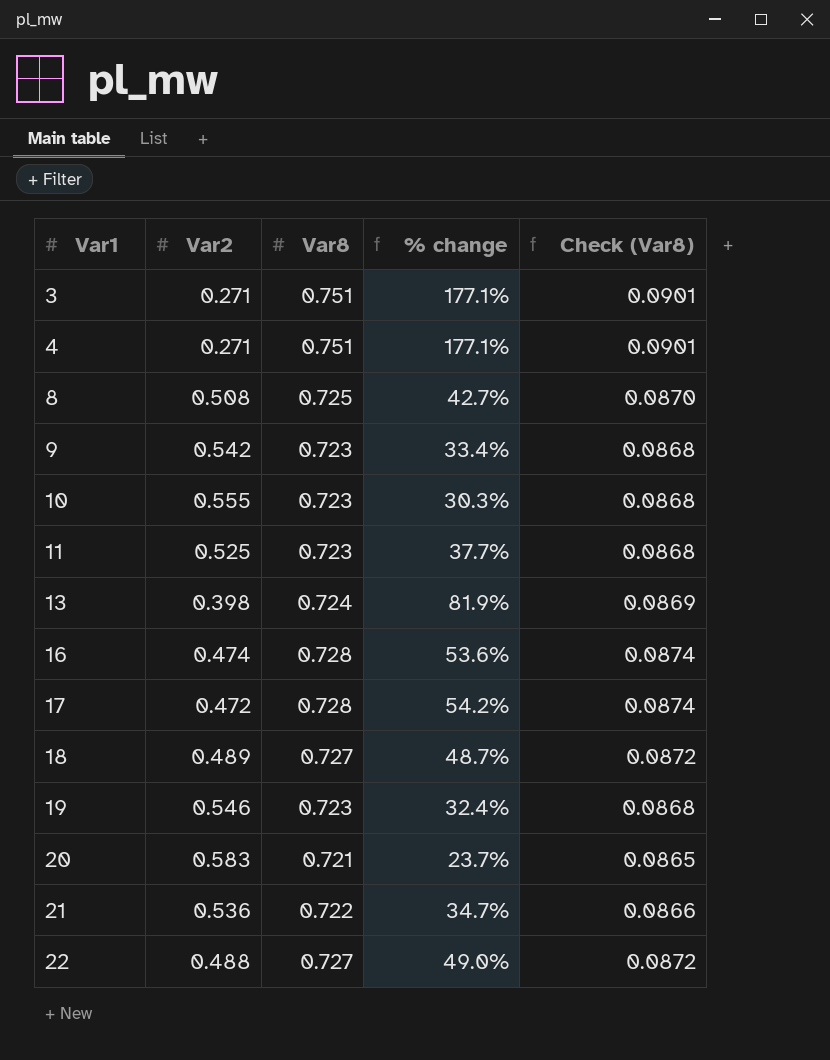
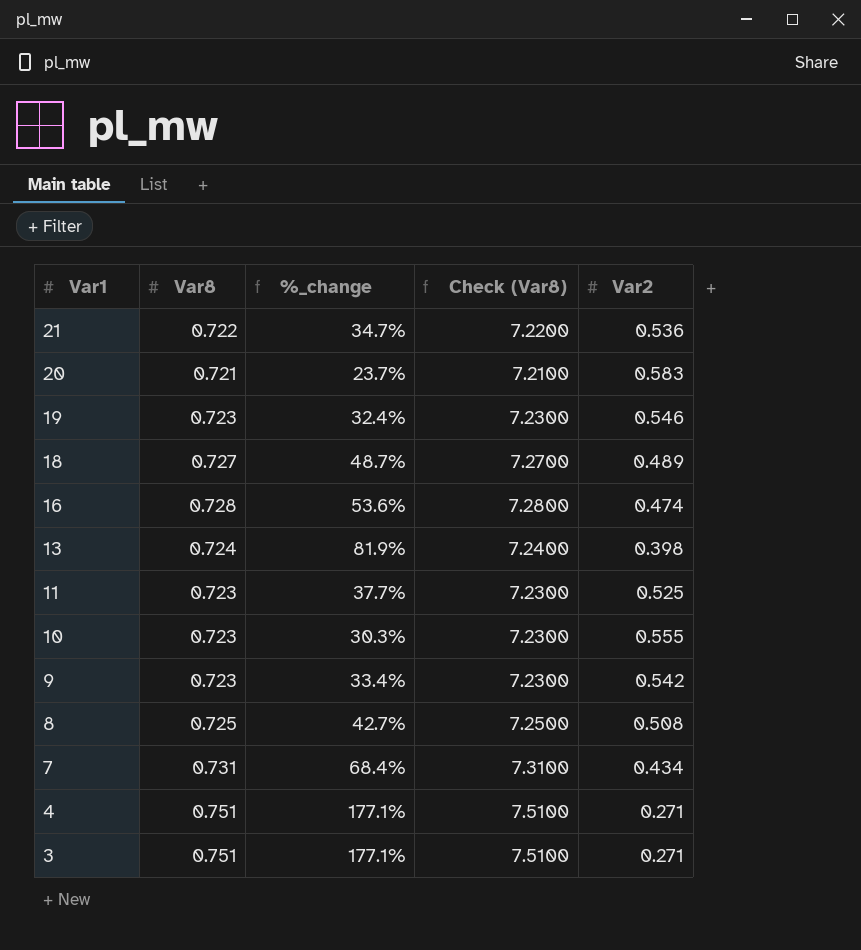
row order: Var1 ascending -> Var1 descending
column name: % change -> %_change
column Check (Var8) | formula: [Var8] * 0.12 -> [Var8] * 10
column Var2 | position: 2 -> 5
row 17: 0.472 | 0.728 | 54.2% | 0.0874 -> none
row 22: 0.488 | 0.727 | 49.0% | 0.0872 -> none
row 7: none -> 0.731 | 68.4% | 7.3100 | 0.434

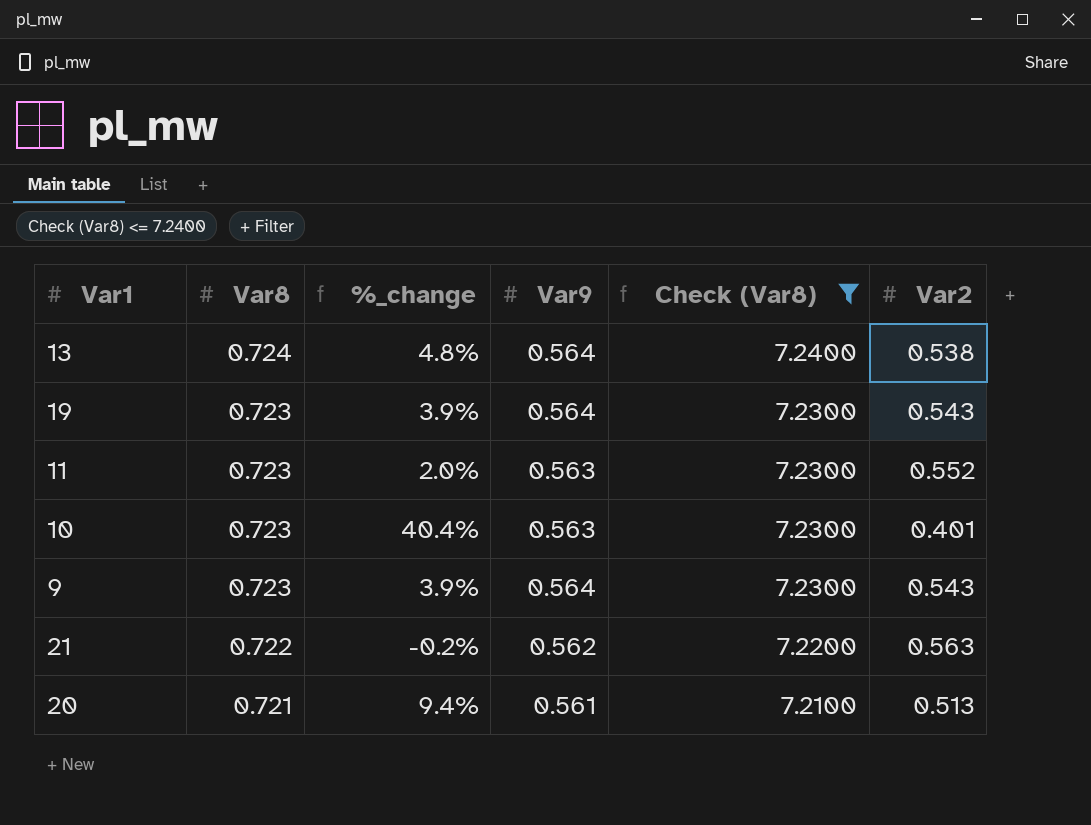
filter: none -> Check (Var8) <= 7.2400
row order: Var1 descending -> Var8 descending
column %_change | formula: ([Var8] - [Var2]) / [Var2] -> ([Var9] - [Var2]) / [Var2]
column Var9 | position: none -> 4
13 | Var2: 0.398 -> 0.538
19 | Var2: 0.546 -> 0.543
11 | Var2: 0.525 -> 0.552
10 | Var2: 0.555 -> 0.401
9 | Var2: 0.542 -> 0.543
21 | Var2: 0.536 -> 0.563
20 | Var2: 0.583 -> 0.513

